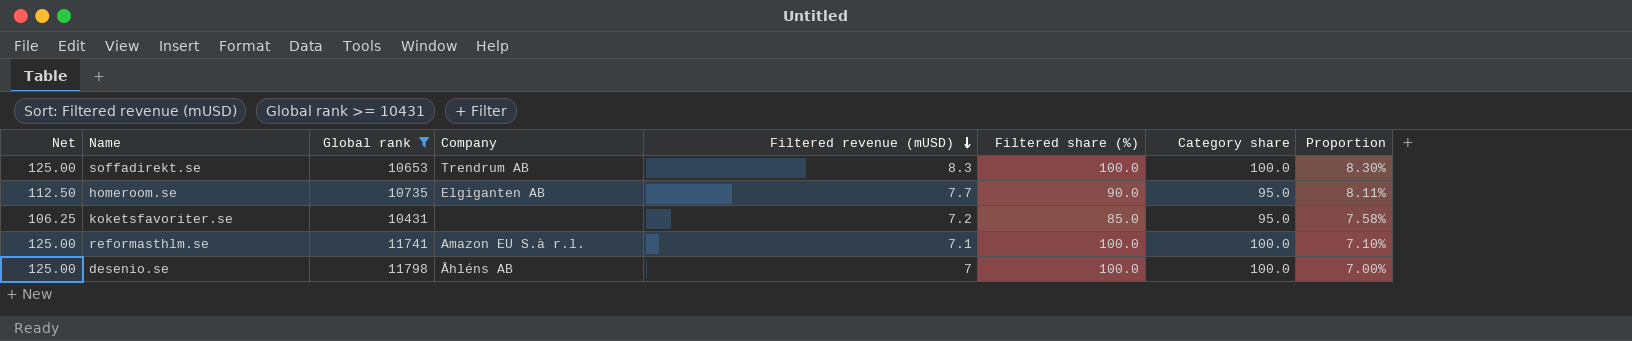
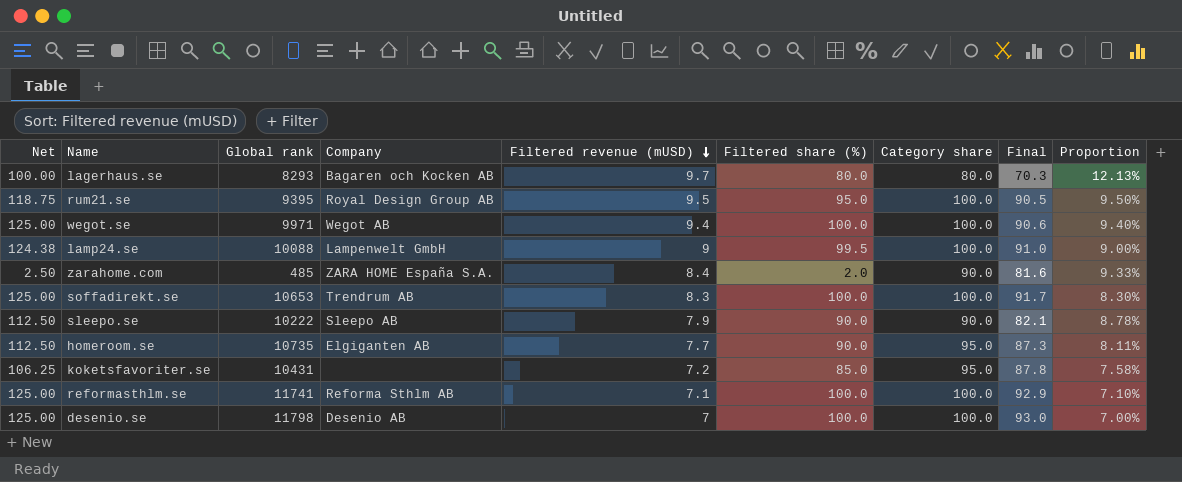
filter: Global rank >= 10431 -> none
column Final | formula: none -> [Category share] - [Filtered revenue (mUSD)]
reformasthlm.se | Company: Amazon EU S.à r.l. -> Reforma Sthlm AB
desenio.se | Company: Åhléns AB -> Desenio AB

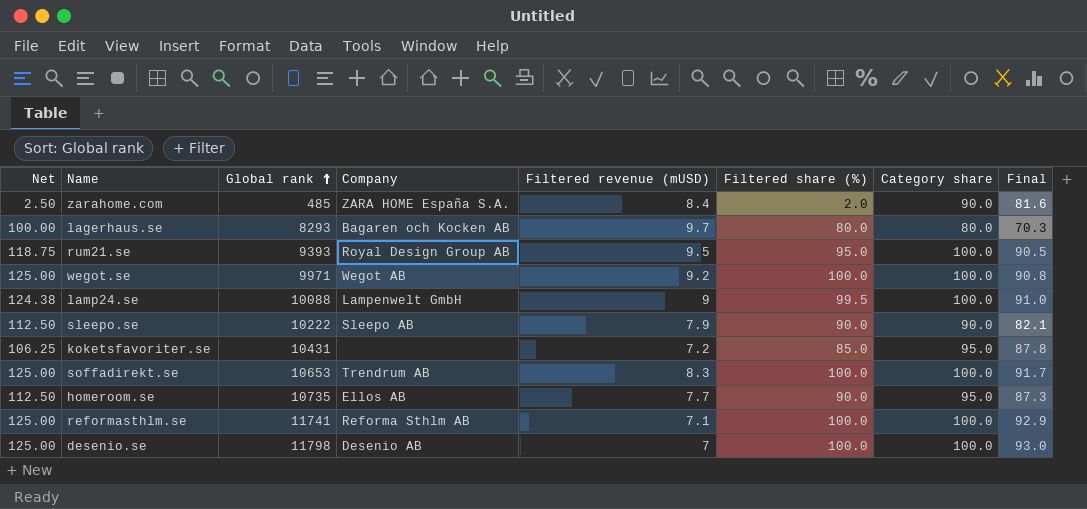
row order: Filtered revenue (mUSD) descending -> Global rank ascending
column Proportion | formula: [Filtered revenue (mUSD)] / [Category share] -> none
rum21.se | Global rank: 9395 -> 9393
wegot.se | Filtered revenue (mUSD): 9.4 -> 9.2
wegot.se | Final: 90.6 -> 90.8
homeroom.se | Company: Elgiganten AB -> Ellos AB

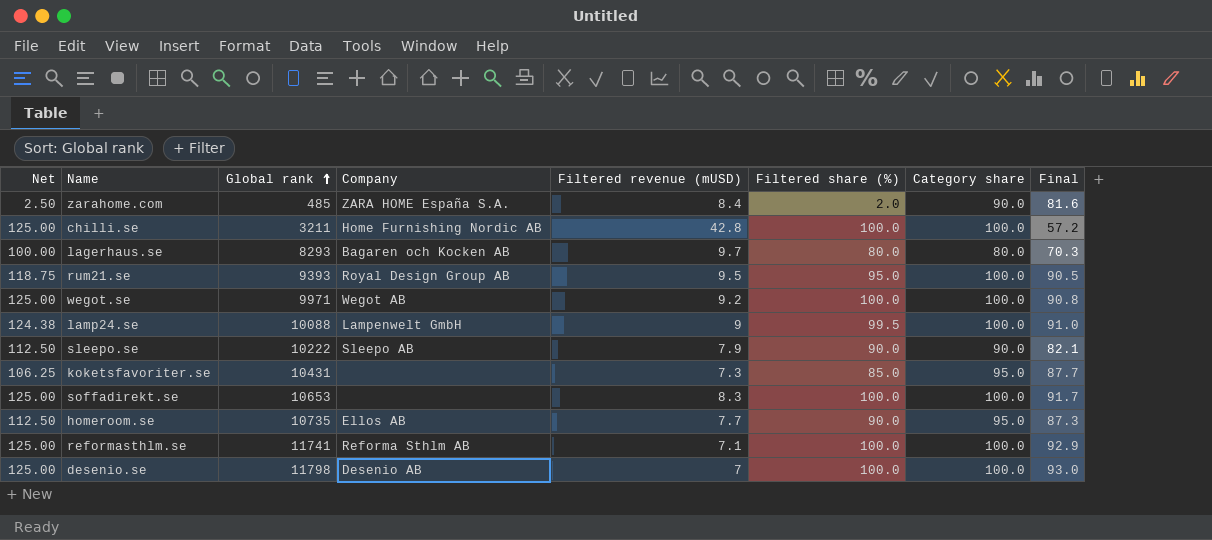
row chilli.se: none -> 125.00 | 3211 | Home Furnishing Nordic AB | 42.8 | 100.0 | 100.0 | 57.2
koketsfavoriter.se | Filtered revenue (mUSD): 7.2 -> 7.3
koketsfavoriter.se | Final: 87.8 -> 87.7
soffadirekt.se | Company: Trendrum AB -> none

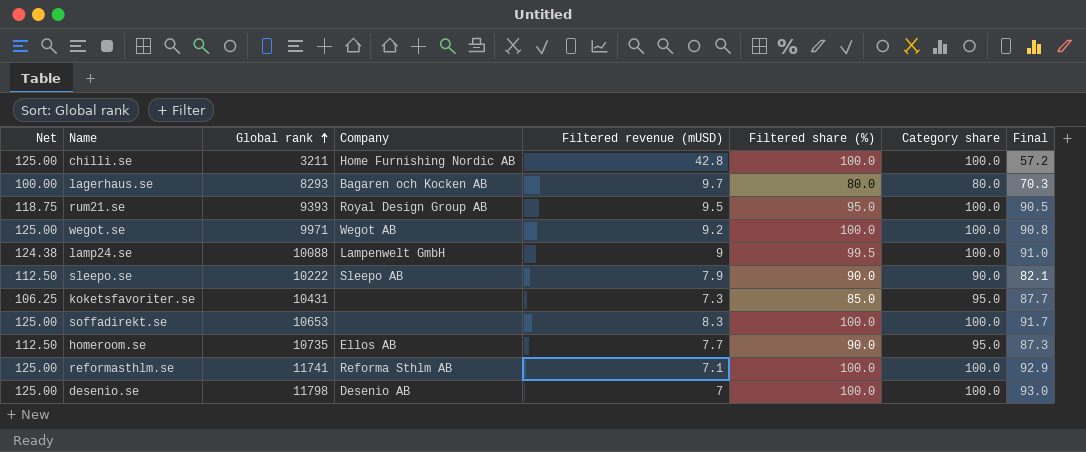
row zarahome.com: 2.50 | 485 | ZARA HOME España S.A. | 8.4 | 2.0 | 90.0 | 81.6 -> none

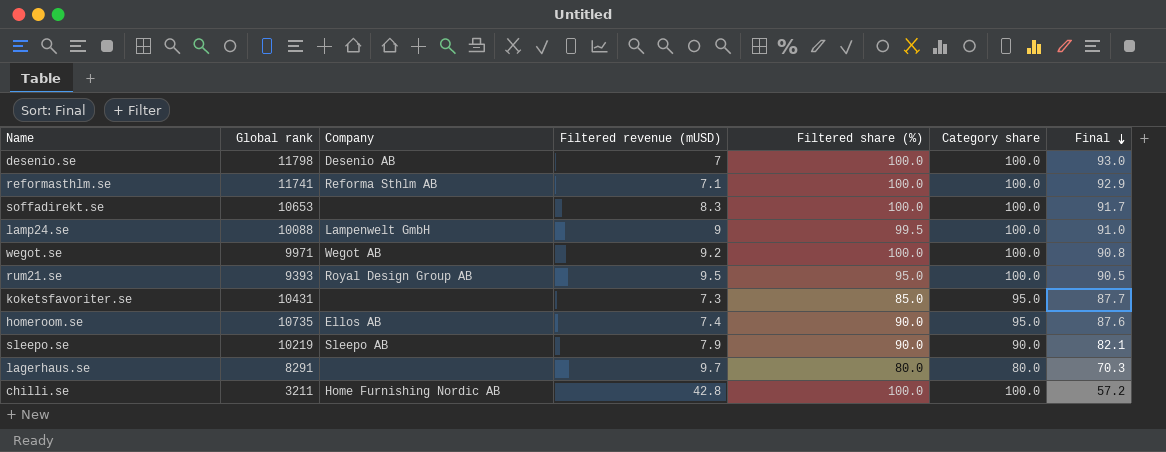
row order: Global rank ascending -> Final descending
column Net | formula: [Filtered share (%)] * 1.25 -> none
homeroom.se | Filtered revenue (mUSD): 7.7 -> 7.4
homeroom.se | Final: 87.3 -> 87.6
sleepo.se | Global rank: 10222 -> 10219
lagerhaus.se | Global rank: 8293 -> 8291
lagerhaus.se | Company: Bagaren och Kocken AB -> none

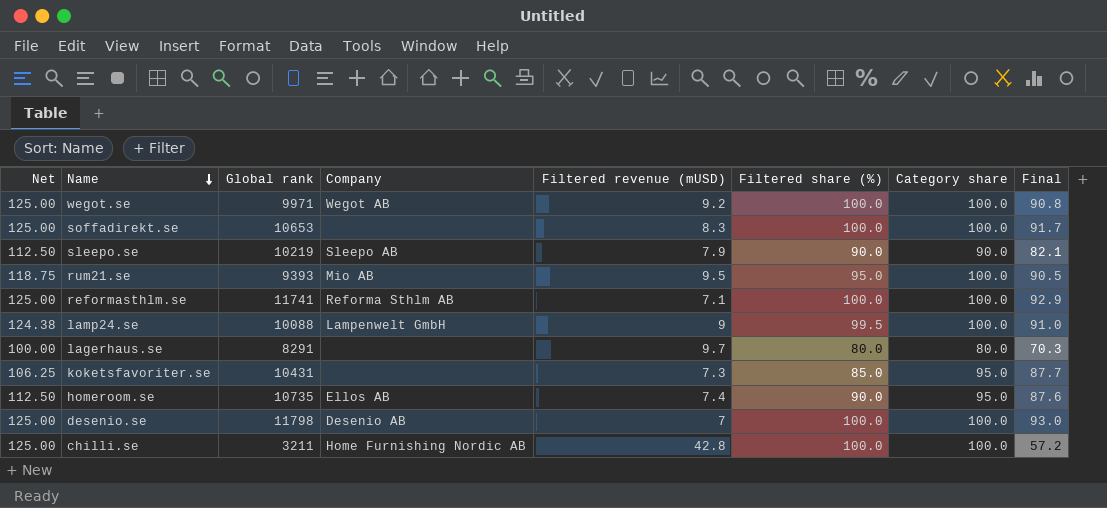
row order: Final descending -> Name descending
column Net | formula: none -> [Filtered share (%)] * 1.25
rum21.se | Company: Royal Design Group AB -> Mio AB

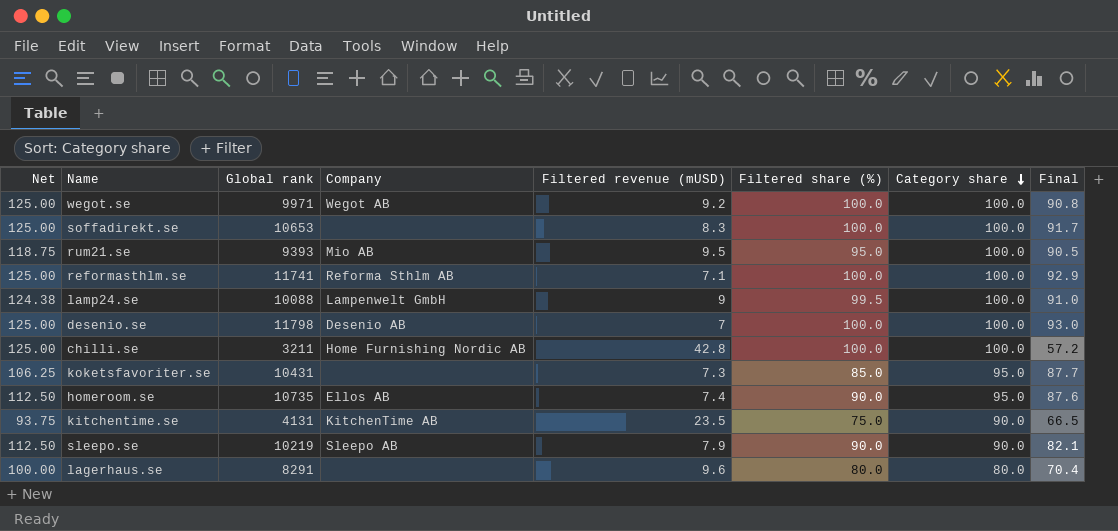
row order: Name descending -> Category share descending
row kitchentime.se: none -> 93.75 | 4131 | KitchenTime AB | 23.5 | 75.0 | 90.0 | 66.5
lagerhaus.se | Filtered revenue (mUSD): 9.7 -> 9.6
lagerhaus.se | Final: 70.3 -> 70.4

